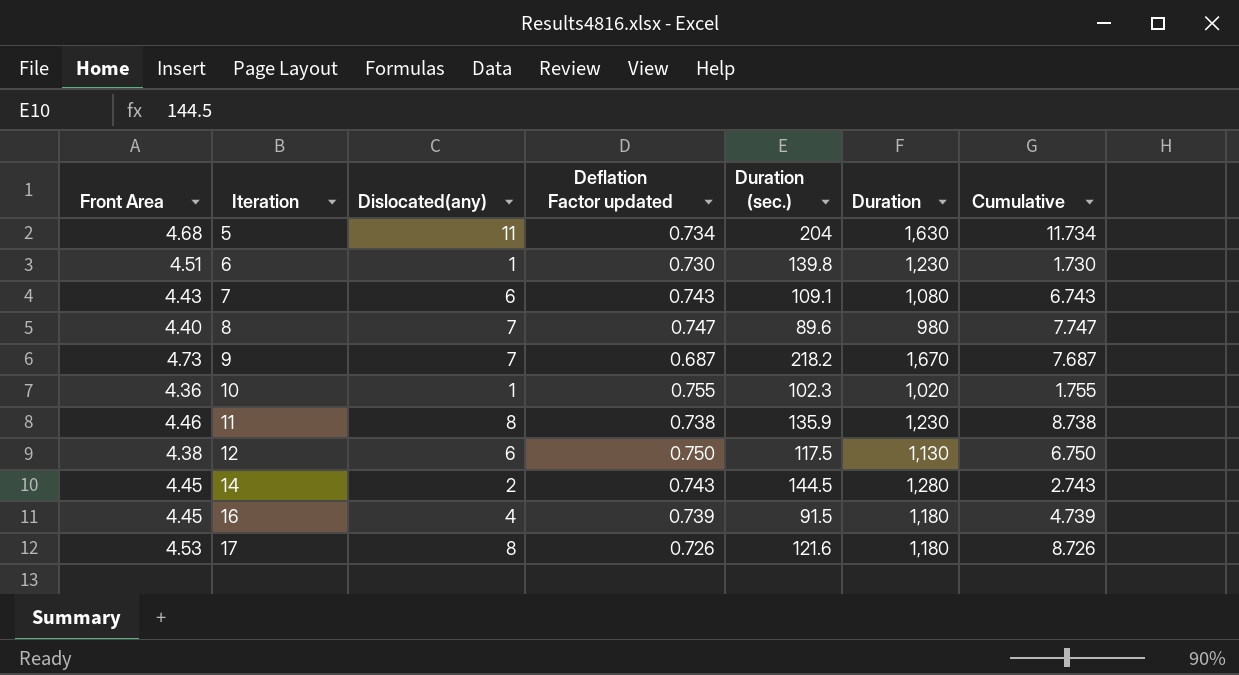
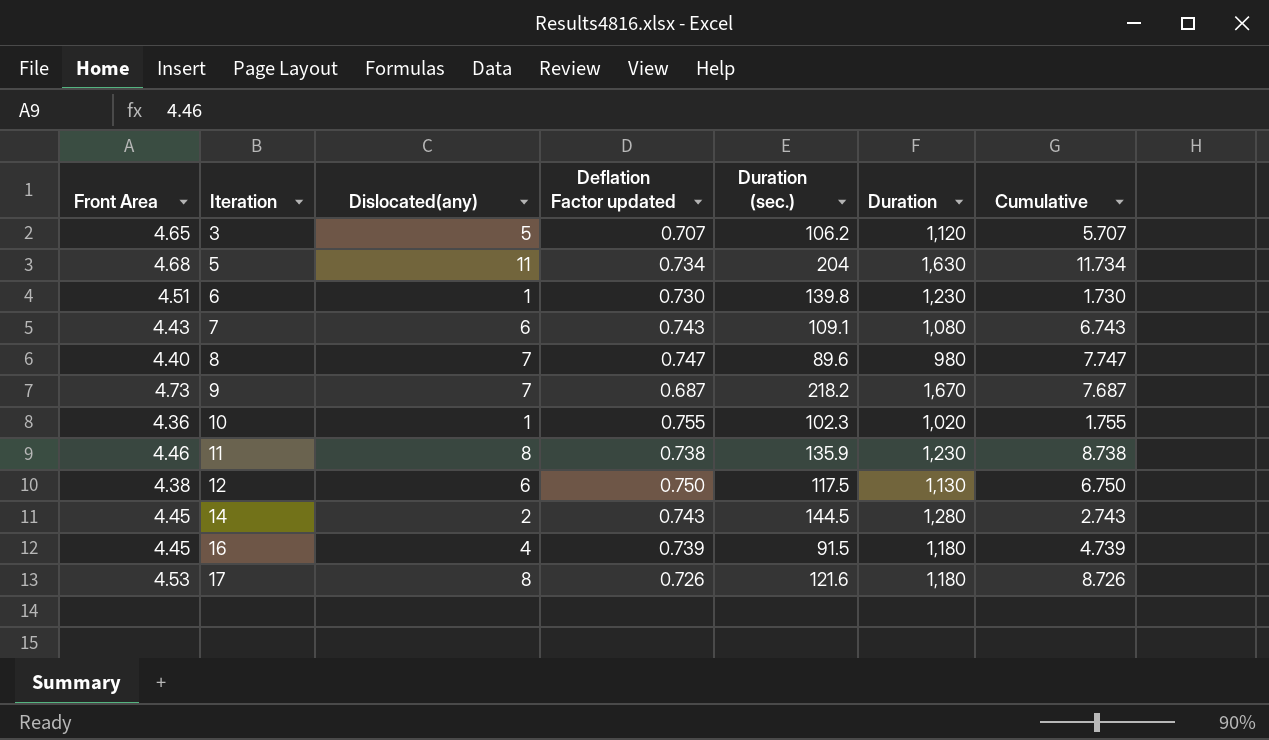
row 3: none -> 4.65 | 5 | 0.707 | 106.2 | 1,120 | 5.707

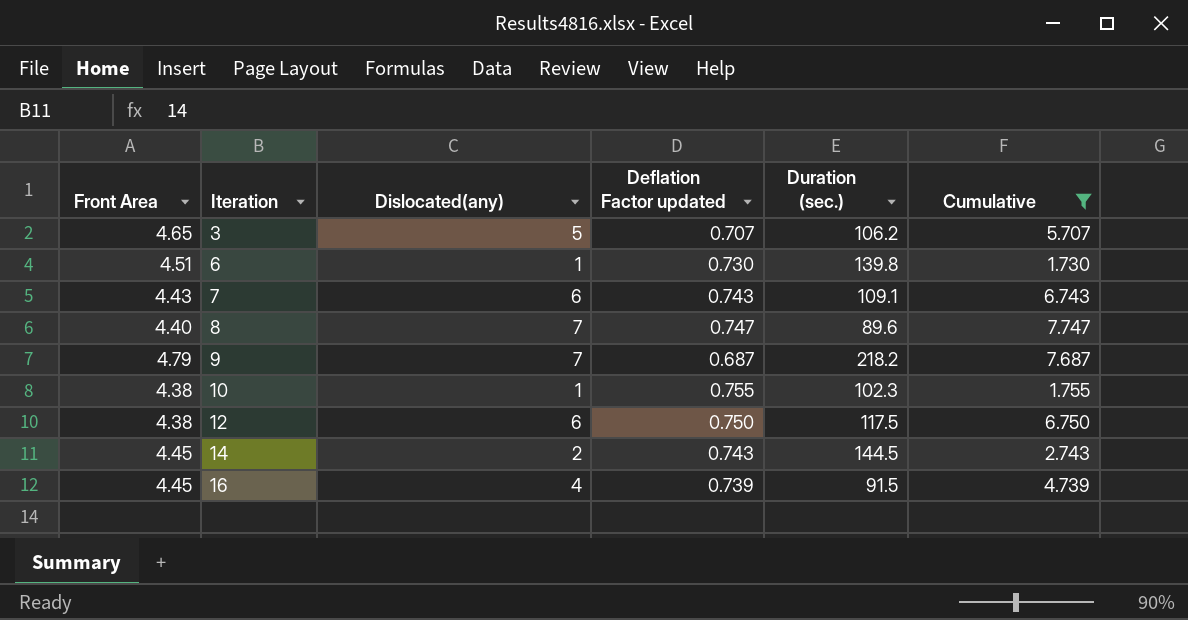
filter: none -> Cumulative <= 7.747
column Duration | position: 6 -> none
9 | Front Area: 4.73 -> 4.79
10 | Front Area: 4.36 -> 4.38

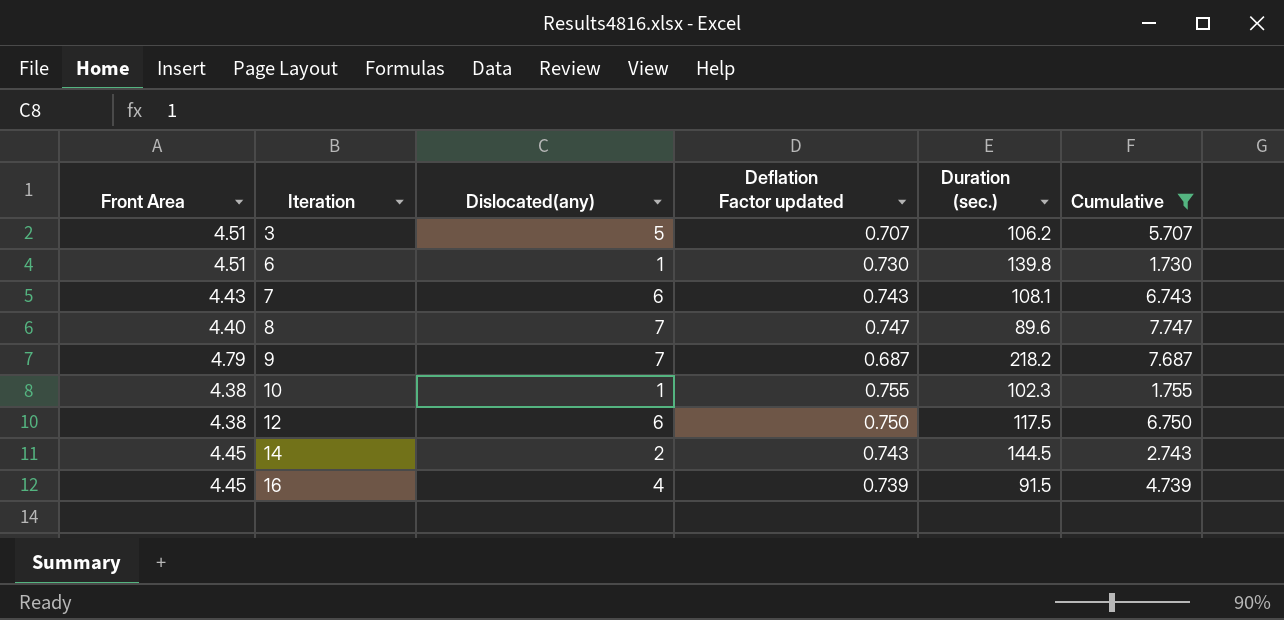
3 | Front Area: 4.65 -> 4.51
7 | Duration (sec.): 109.1 -> 108.1

